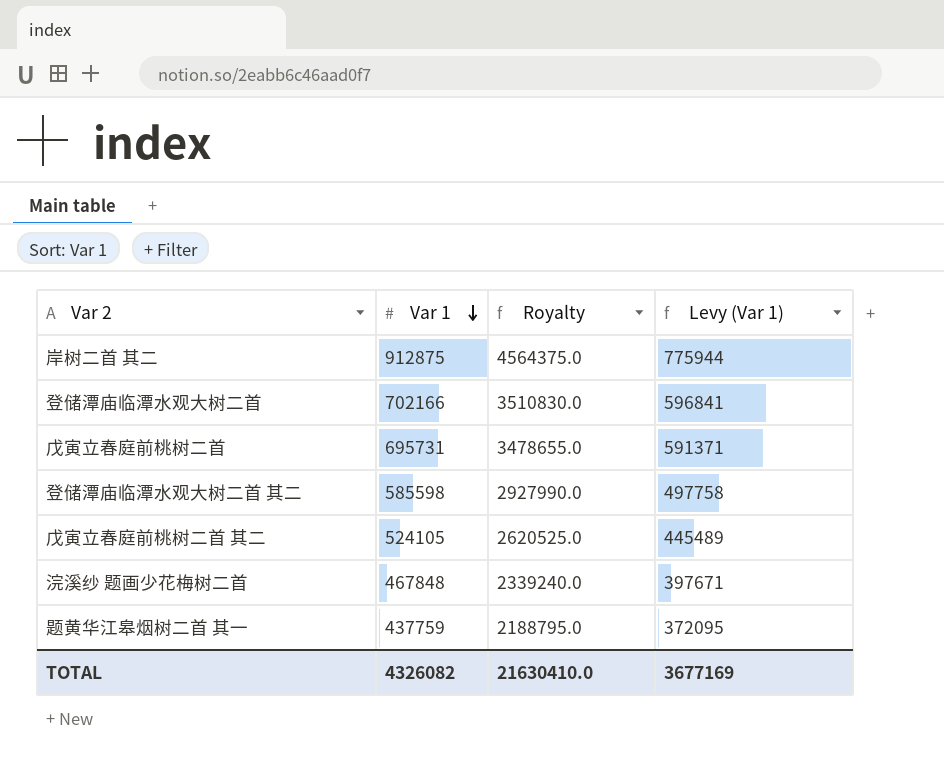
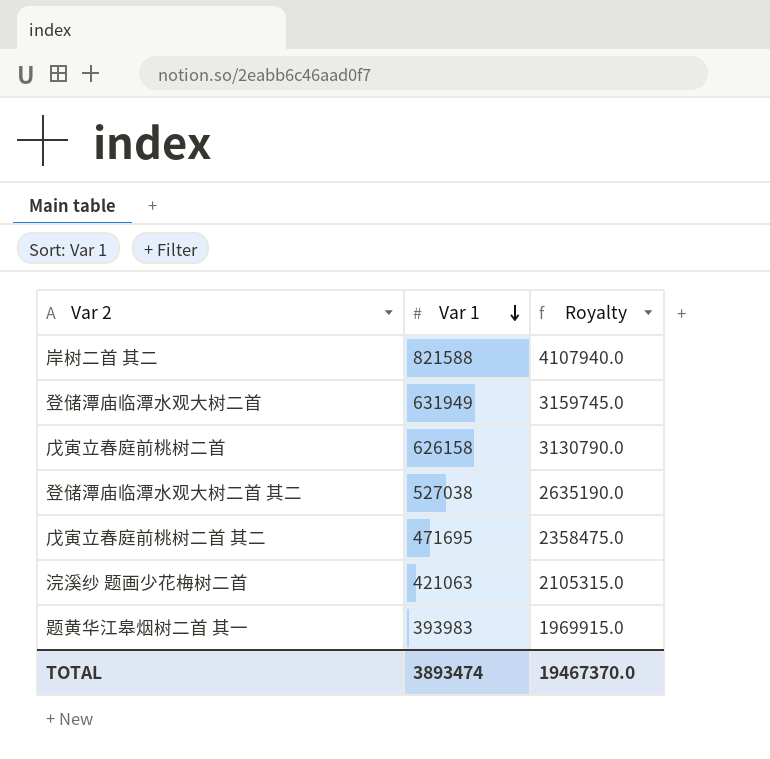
column Levy (Var 1) | formula: [Var 1] * 0.85 -> none
岸树二首 其二 | Var 1: 912875 -> 821588
岸树二首 其二 | Royalty: 4564375.0 -> 4107940.0
登储潭庙临潭水观大树二首 | Var 1: 702166 -> 631949
登储潭庙临潭水观大树二首 | Royalty: 3510830.0 -> 3159745.0
戊寅立春庭前桃树二首 | Var 1: 695731 -> 626158
戊寅立春庭前桃树二首 | Royalty: 3478655.0 -> 3130790.0
登储潭庙临潭水观大树二首 其二 | Var 1: 585598 -> 527038
登储潭庙临潭水观大树二首 其二 | Royalty: 2927990.0 -> 2635190.0
戊寅立春庭前桃树二首 其二 | Var 1: 524105 -> 471695
戊寅立春庭前桃树二首 其二 | Royalty: 2620525.0 -> 2358475.0
浣溪纱 题画少花梅树二首 | Var 1: 467848 -> 421063
浣溪纱 题画少花梅树二首 | Royalty: 2339240.0 -> 2105315.0
题黄华江皋烟树二首 其一 | Var 1: 437759 -> 393983
题黄华江皋烟树二首 其一 | Royalty: 2188795.0 -> 1969915.0
TOTAL | Var 1: 4326082 -> 3893474
TOTAL | Royalty: 21630410.0 -> 19467370.0

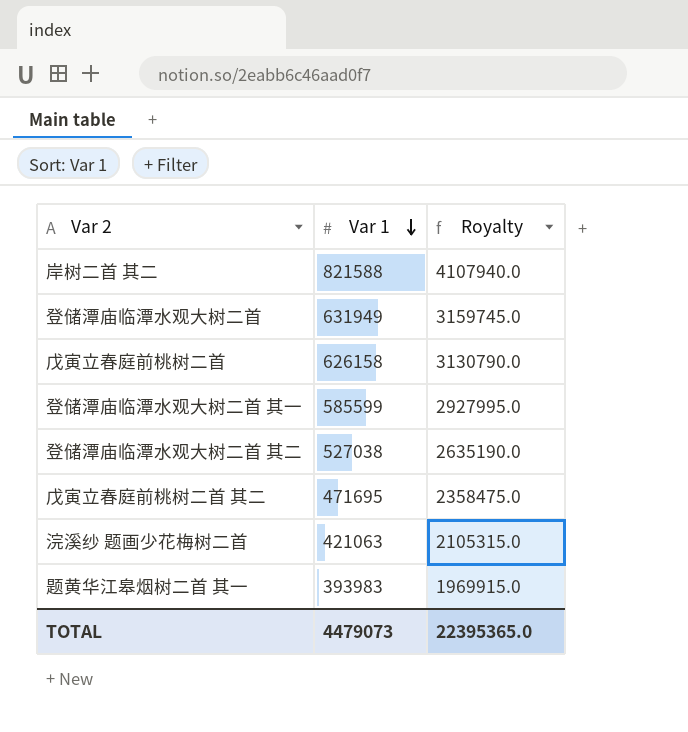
row 登储潭庙临潭水观大树二首 其一: none -> 585599 | 2927995.0
TOTAL | Var 1: 3893474 -> 4479073
TOTAL | Royalty: 19467370.0 -> 22395365.0

